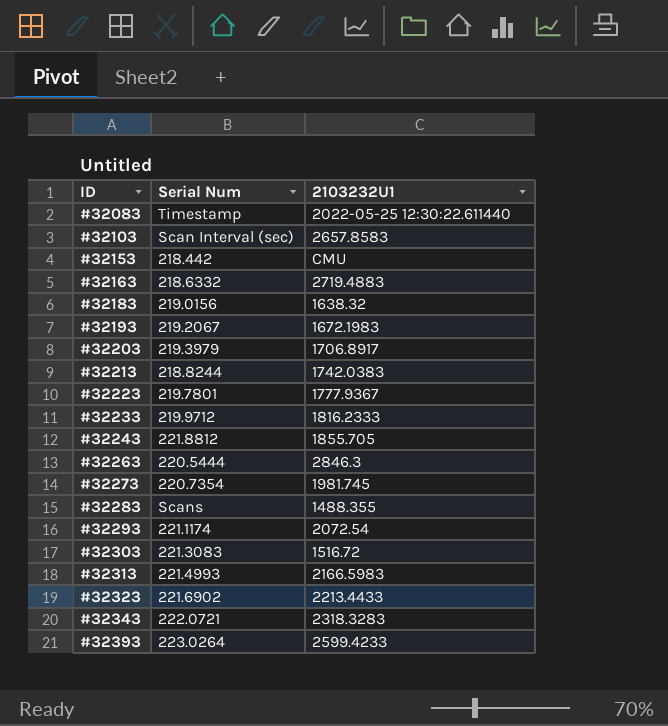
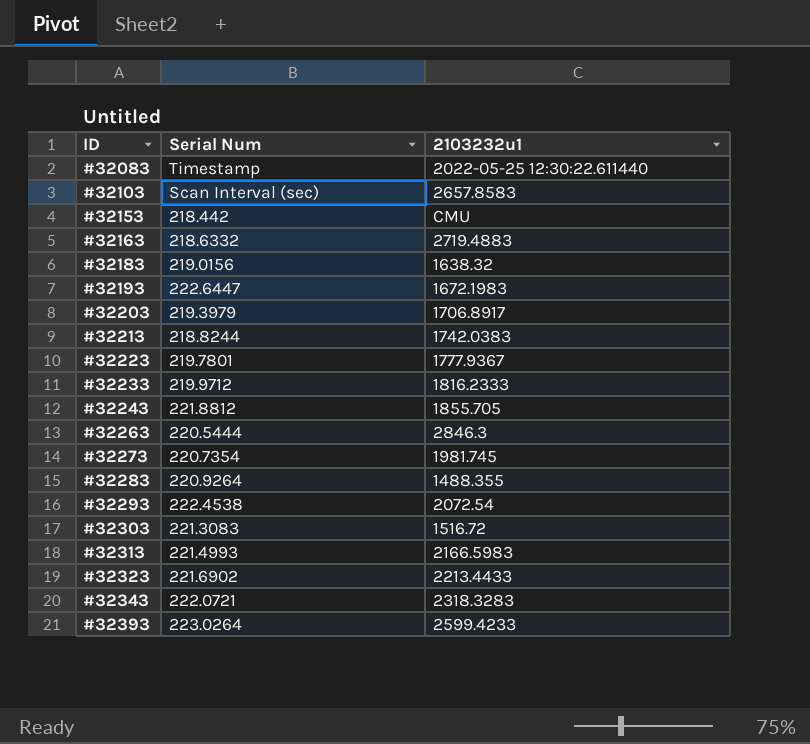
column name: 2103232U1 -> 2103232u1
#32193 | Serial Num: 219.2067 -> 222.6447
#32283 | Serial Num: Scans -> 220.9264
#32293 | Serial Num: 221.1174 -> 222.4538

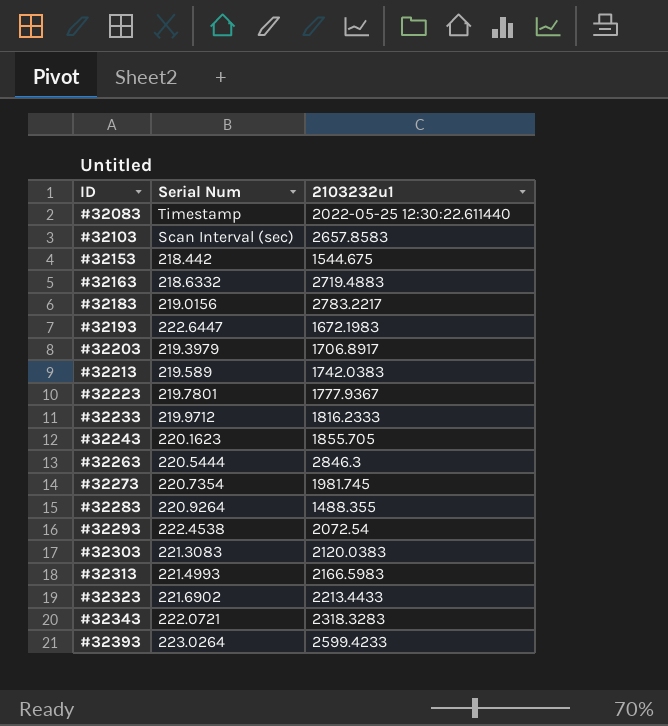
#32153 | 2103232u1: CMU -> 1544.675
#32183 | 2103232u1: 1638.32 -> 2783.2217
#32213 | Serial Num: 218.8244 -> 219.589
#32243 | Serial Num: 221.8812 -> 220.1623
#32303 | 2103232u1: 1516.72 -> 2120.0383

